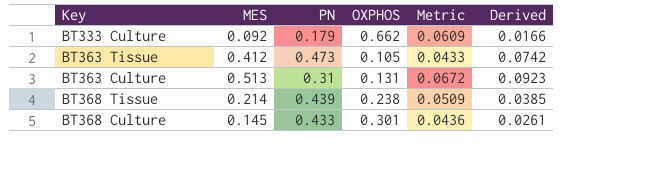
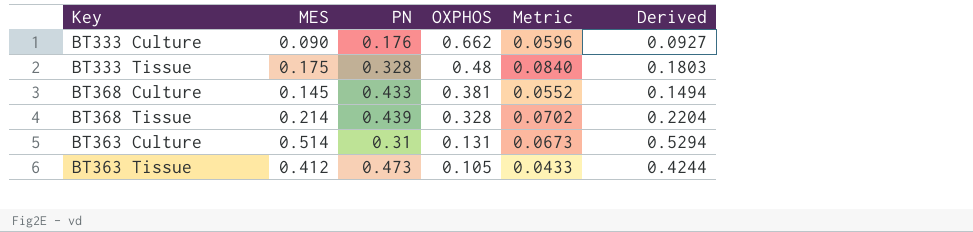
row order: none -> OXPHOS descending
column Derived | formula: [MES] * 0.18 -> [MES] * 1.03
BT333 Culture | MES: 0.092 -> 0.090
BT333 Culture | PN: 0.179 -> 0.176
BT333 Culture | Metric: 0.0609 -> 0.0596
row BT333 Tissue: none -> 0.175 | 0.328 | 0.48 | 0.0840 | 0.1803
BT368 Culture | OXPHOS: 0.301 -> 0.381
BT368 Culture | Metric: 0.0436 -> 0.0552
BT368 Tissue | OXPHOS: 0.238 -> 0.328
BT368 Tissue | Metric: 0.0509 -> 0.0702
BT363 Culture | MES: 0.513 -> 0.514
BT363 Culture | Metric: 0.0672 -> 0.0673

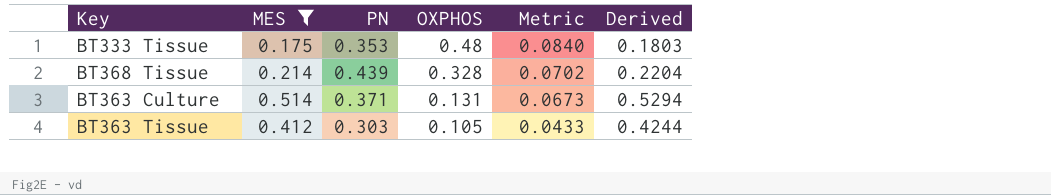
filter: none -> MES >= 0.175
BT333 Tissue | PN: 0.328 -> 0.353
BT363 Culture | PN: 0.31 -> 0.371
BT363 Tissue | PN: 0.473 -> 0.303

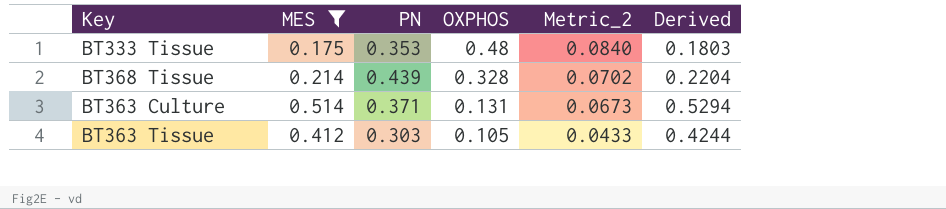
column name: Metric -> Metric_2

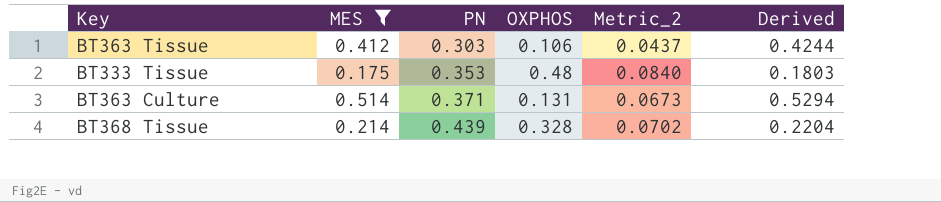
row order: OXPHOS descending -> PN ascending
BT363 Tissue | OXPHOS: 0.105 -> 0.106
BT363 Tissue | Metric_2: 0.0433 -> 0.0437

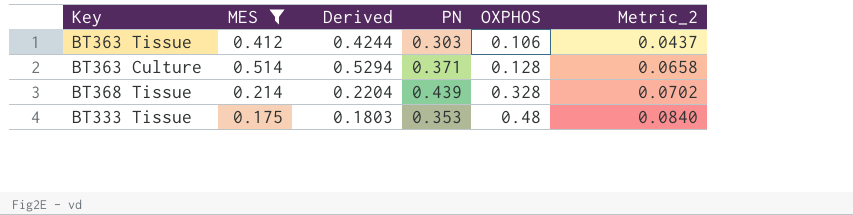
row order: PN ascending -> OXPHOS ascending
column Derived | position: 6 -> 3
BT363 Culture | OXPHOS: 0.131 -> 0.128
BT363 Culture | Metric_2: 0.0673 -> 0.0658

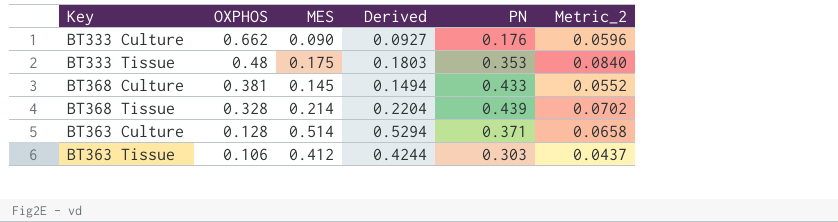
filter: MES >= 0.175 -> none
row order: OXPHOS ascending -> OXPHOS descending
column OXPHOS | position: 5 -> 2

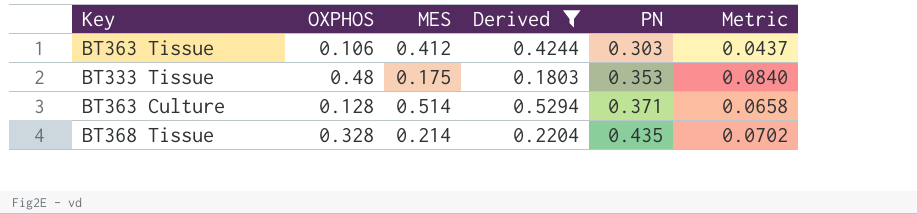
filter: none -> Derived >= 0.1803
row order: OXPHOS descending -> PN ascending
column name: Metric_2 -> Metric
BT368 Tissue | PN: 0.439 -> 0.435

